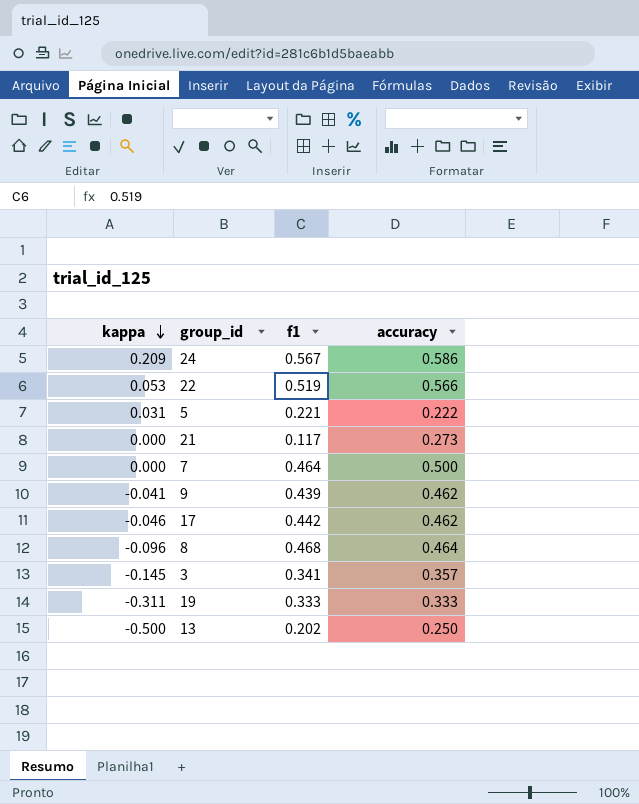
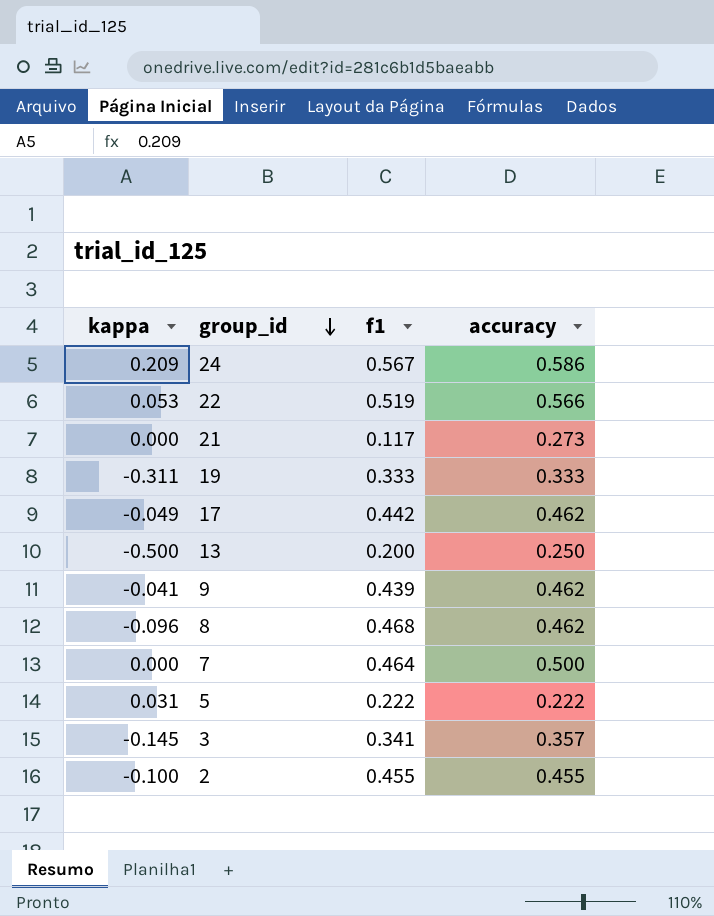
row order: kappa descending -> group_id descending
17 | kappa: -0.046 -> -0.049
13 | f1: 0.202 -> 0.200
8 | accuracy: 0.464 -> 0.462
5 | f1: 0.221 -> 0.222
row 2: none -> -0.100 | 0.455 | 0.455

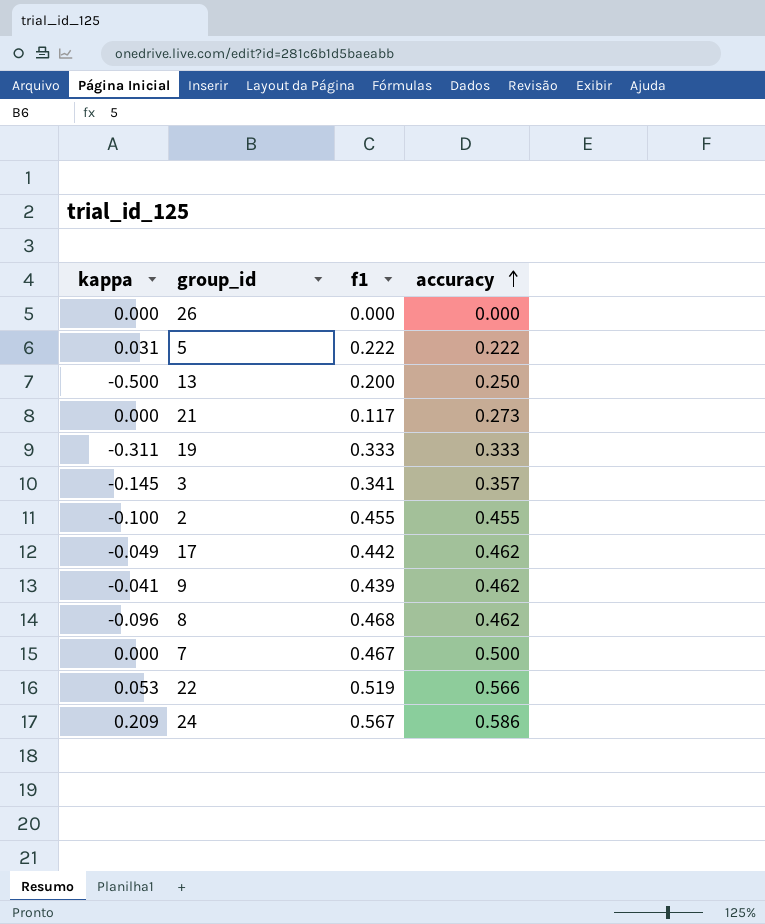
row order: group_id descending -> accuracy ascending
row 26: none -> 0.000 | 0.000 | 0.000
7 | f1: 0.464 -> 0.467

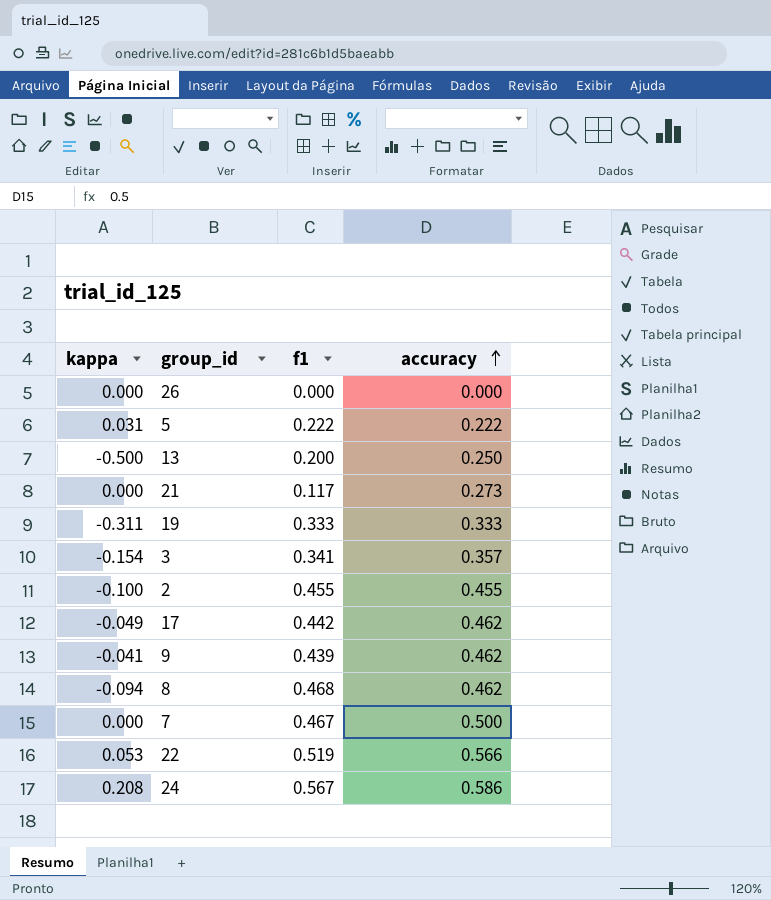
3 | kappa: -0.145 -> -0.154
8 | kappa: -0.096 -> -0.094
24 | kappa: 0.209 -> 0.208

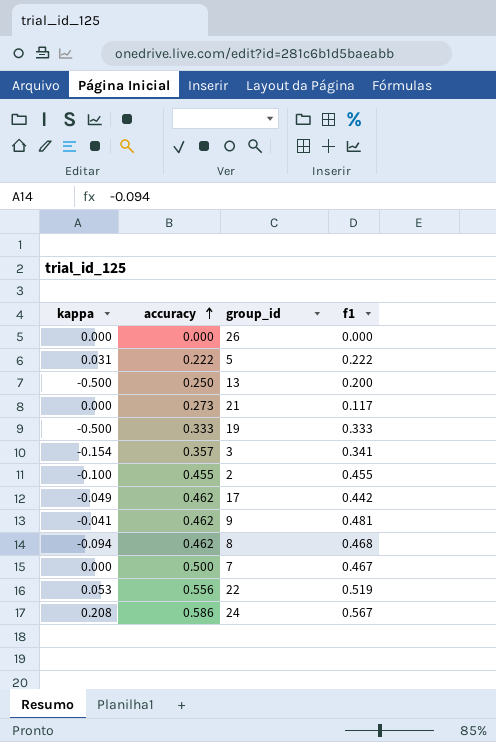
column accuracy | position: 4 -> 2
19 | kappa: -0.311 -> -0.500
9 | f1: 0.439 -> 0.481
22 | accuracy: 0.566 -> 0.556

